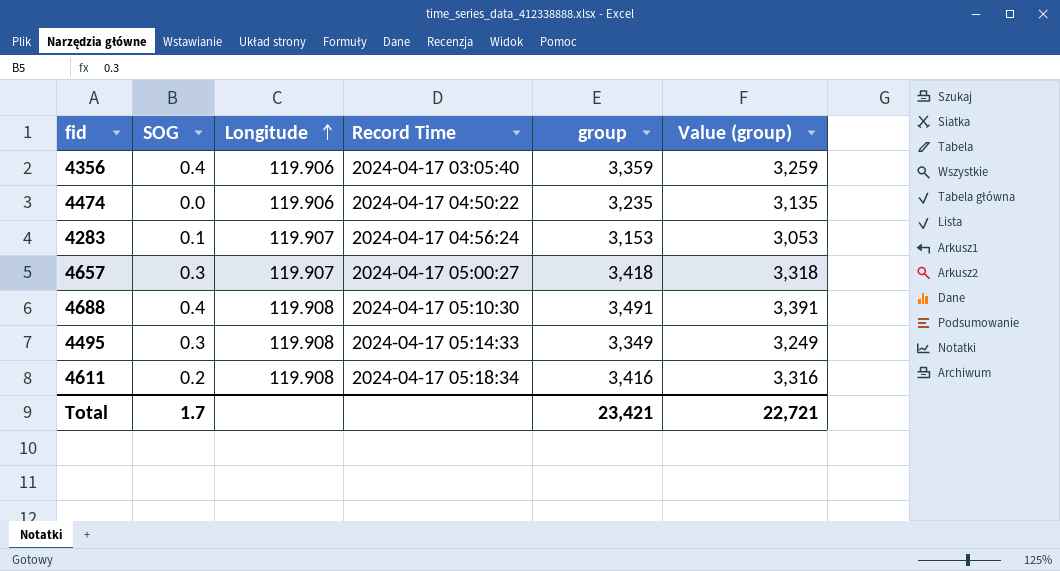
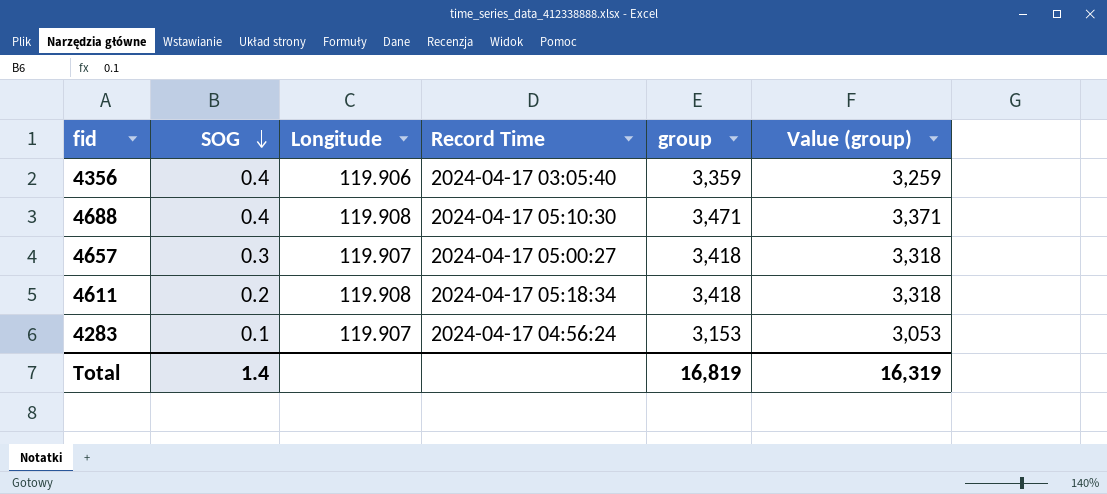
row order: Longitude ascending -> SOG descending
row 4474: 0.0 | 119.906 | 2024-04-17 04:50:22 | 3,235 | 3,135 -> none
row 4495: 0.3 | 119.908 | 2024-04-17 05:14:33 | 3,349 | 3,249 -> none
4688 | group: 3,491 -> 3,471
4688 | Value (group): 3,391 -> 3,371
4611 | group: 3,416 -> 3,418
4611 | Value (group): 3,316 -> 3,318
Total | SOG: 1.7 -> 1.4
Total | group: 23,421 -> 16,819
Total | Value (group): 22,721 -> 16,319

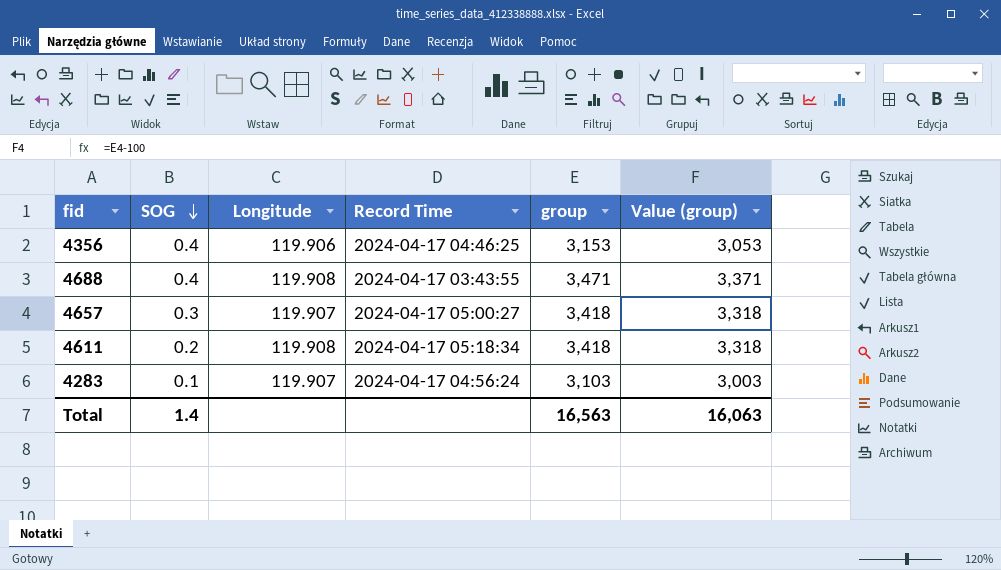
4356 | Record Time: 2024-04-17 03:05:40 -> 2024-04-17 04:46:25
4356 | group: 3,359 -> 3,153
4356 | Value (group): 3,259 -> 3,053
4688 | Record Time: 2024-04-17 05:10:30 -> 2024-04-17 03:43:55
4283 | group: 3,153 -> 3,103
4283 | Value (group): 3,053 -> 3,003
Total | group: 16,819 -> 16,563
Total | Value (group): 16,319 -> 16,063

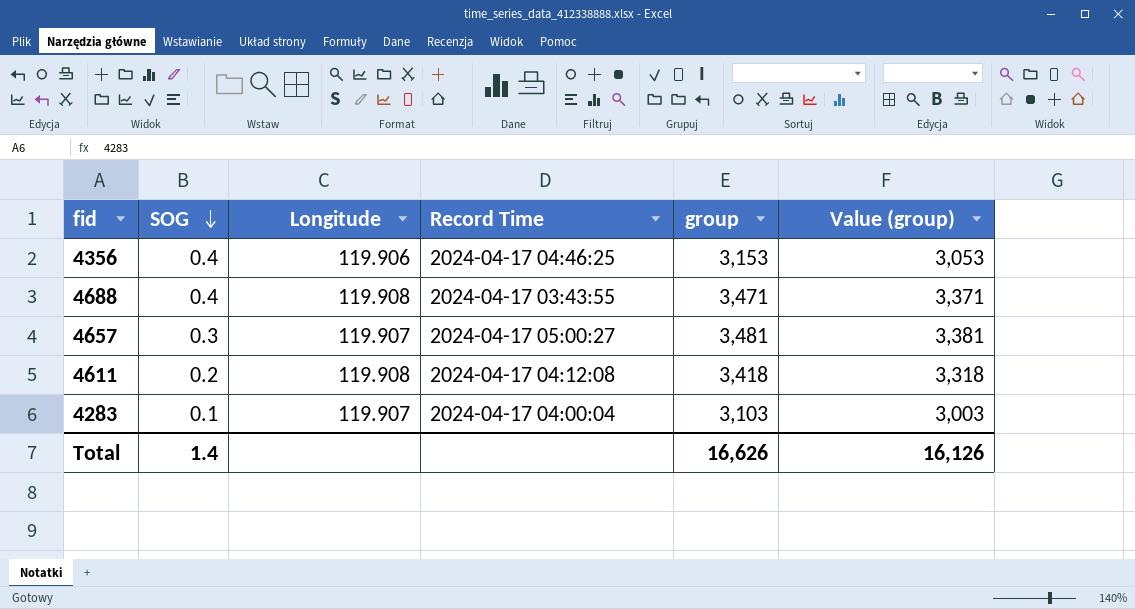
4657 | group: 3,418 -> 3,481
4657 | Value (group): 3,318 -> 3,381
4611 | Record Time: 2024-04-17 05:18:34 -> 2024-04-17 04:12:08
4283 | Record Time: 2024-04-17 04:56:24 -> 2024-04-17 04:00:04
Total | group: 16,563 -> 16,626
Total | Value (group): 16,063 -> 16,126

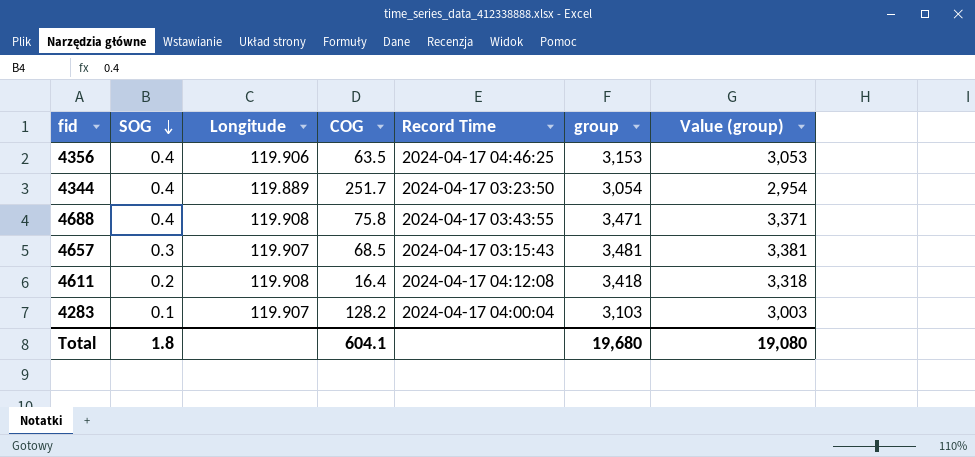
column COG | position: none -> 4
row 4344: none -> 0.4 | 119.889 | 251.7 | 2024-04-17 03:23:50 | 3,054 | 2,954
4657 | Record Time: 2024-04-17 05:00:27 -> 2024-04-17 03:15:43
Total | SOG: 1.4 -> 1.8
Total | group: 16,626 -> 19,680
Total | Value (group): 16,126 -> 19,080

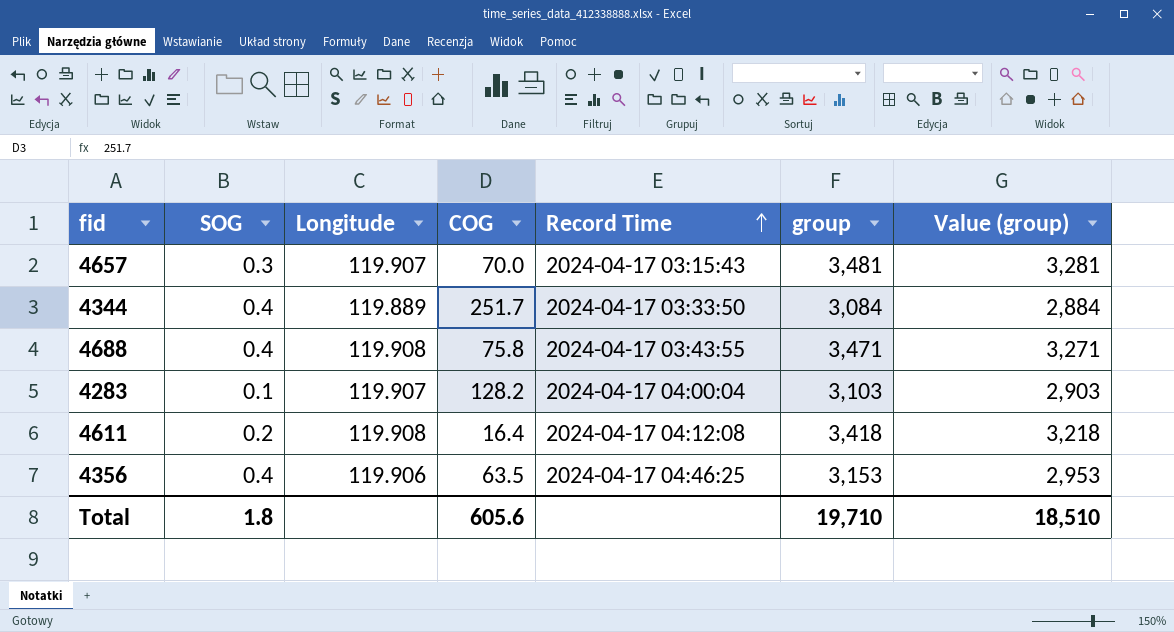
row order: SOG descending -> Record Time ascending
column Value (group) | formula: [group] - 100 -> [group] - 200
4657 | COG: 68.5 -> 70.0
4344 | Record Time: 2024-04-17 03:23:50 -> 2024-04-17 03:33:50
4344 | group: 3,054 -> 3,084
Total | COG: 604.1 -> 605.6
Total | group: 19,680 -> 19,710
Total | Value (group): 19,080 -> 18,510

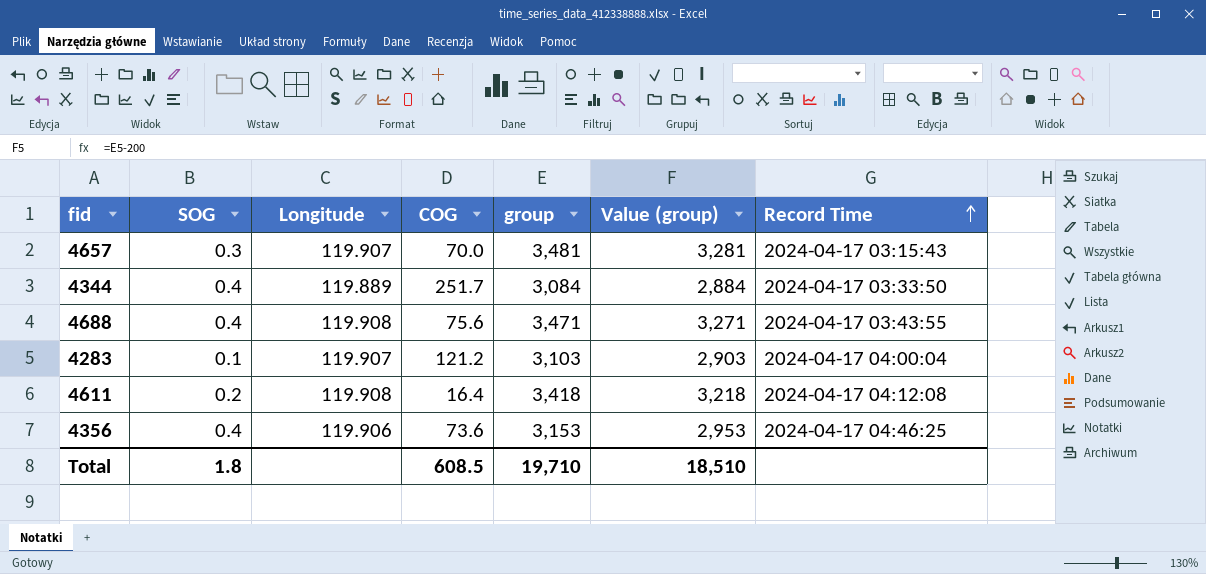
column Record Time | position: 5 -> 7
4688 | COG: 75.8 -> 75.6
4283 | COG: 128.2 -> 121.2
4356 | COG: 63.5 -> 73.6
Total | COG: 605.6 -> 608.5

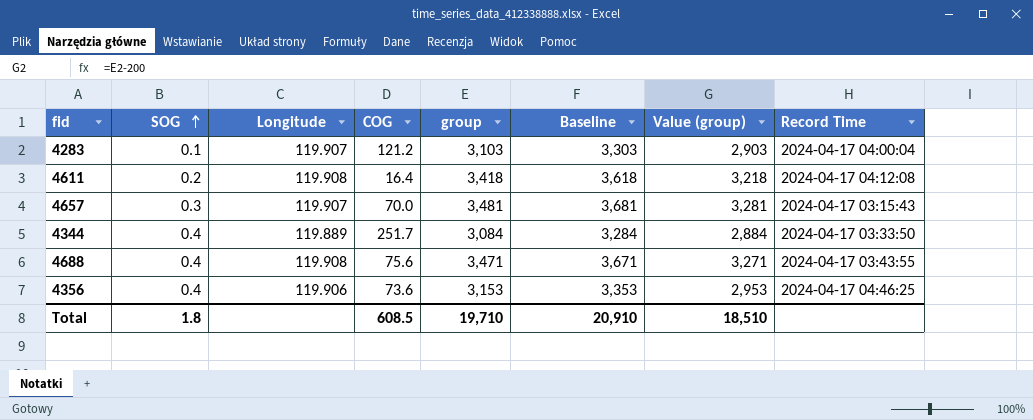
row order: Record Time ascending -> SOG ascending
column Baseline | formula: none -> [group] + 200

